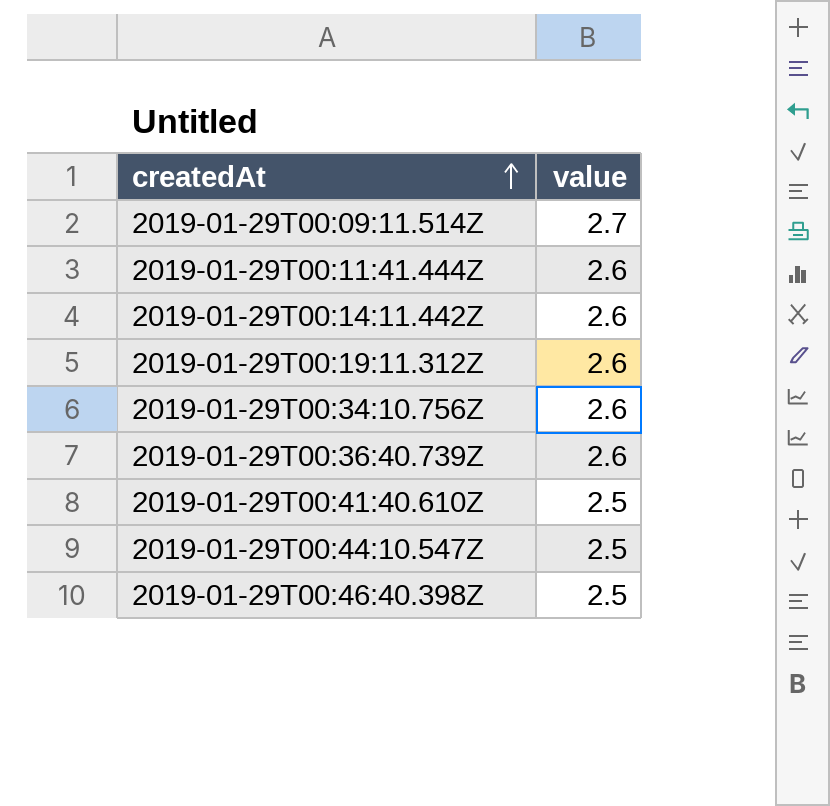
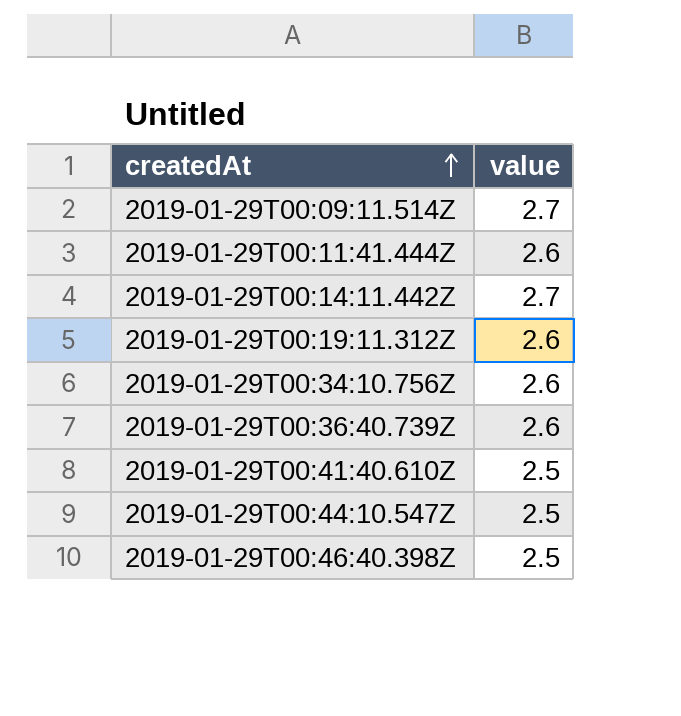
2019-01-29T00:14:11.442Z | value: 2.6 -> 2.7

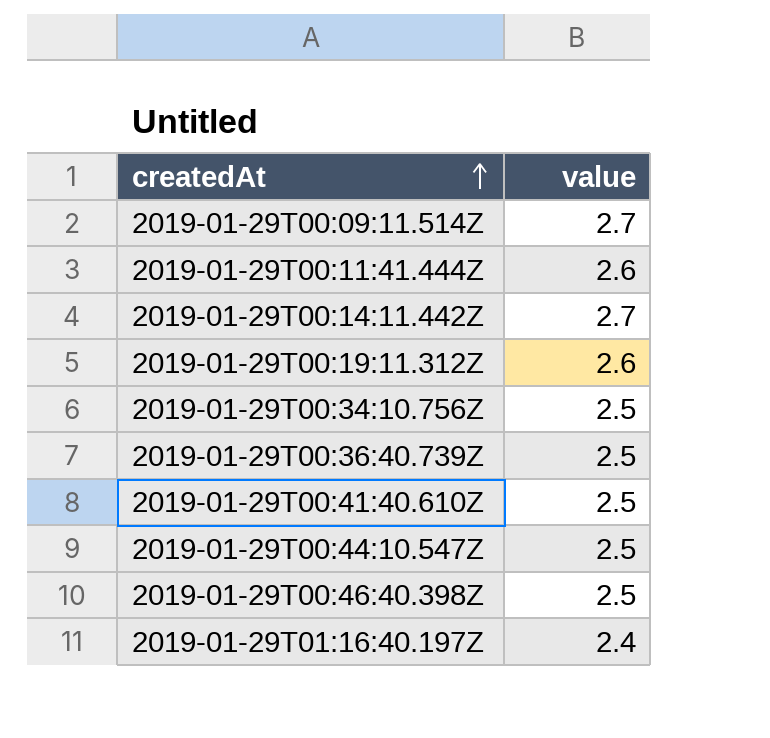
2019-01-29T00:34:10.756Z | value: 2.6 -> 2.5
2019-01-29T00:36:40.739Z | value: 2.6 -> 2.5
row 2019-01-29T01:16:40.197Z: none -> 2.4

